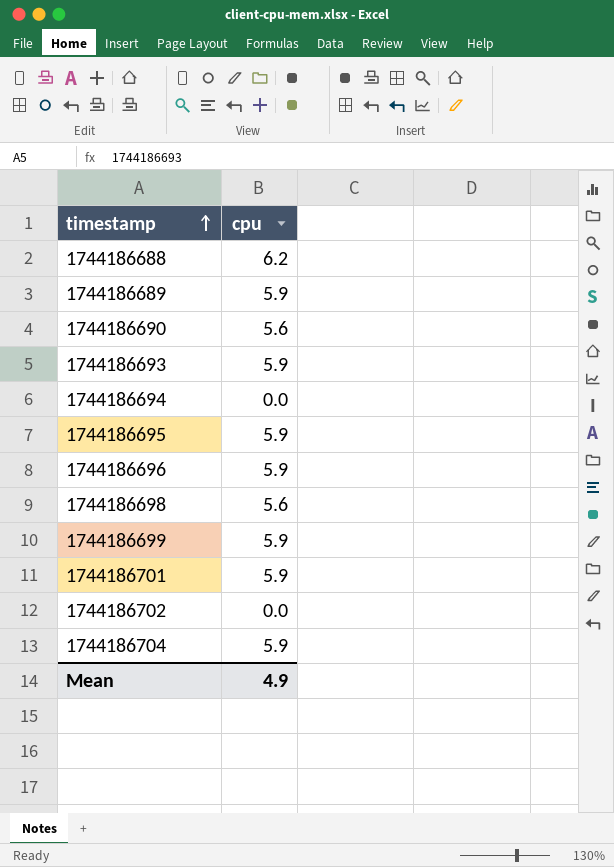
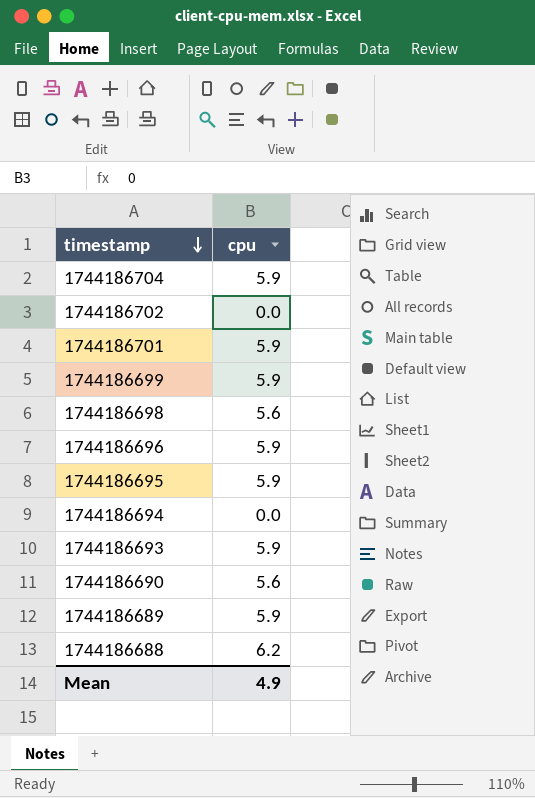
row order: timestamp ascending -> timestamp descending

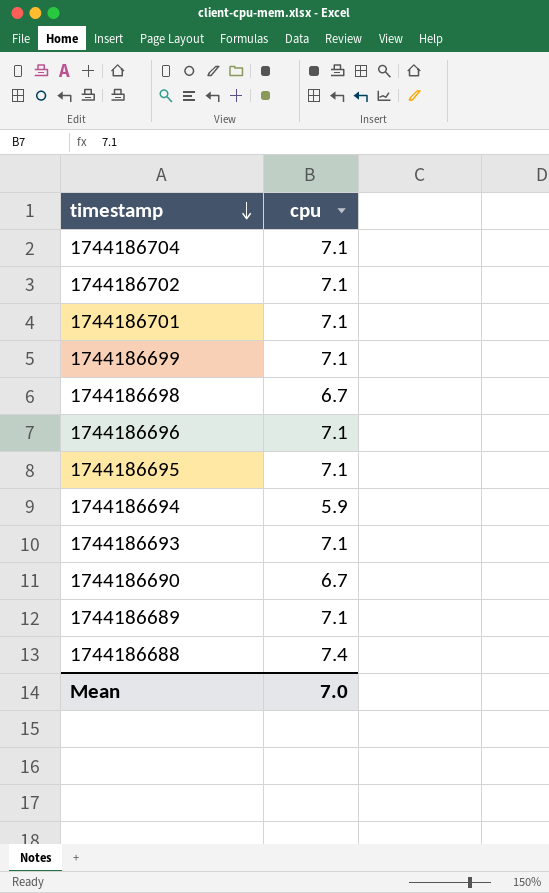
1744186704 | cpu: 5.9 -> 7.1
1744186702 | cpu: 0.0 -> 7.1
1744186701 | cpu: 5.9 -> 7.1
1744186699 | cpu: 5.9 -> 7.1
1744186698 | cpu: 5.6 -> 6.7
1744186696 | cpu: 5.9 -> 7.1
1744186695 | cpu: 5.9 -> 7.1
1744186694 | cpu: 0.0 -> 5.9
1744186693 | cpu: 5.9 -> 7.1
1744186690 | cpu: 5.6 -> 6.7
1744186689 | cpu: 5.9 -> 7.1
1744186688 | cpu: 6.2 -> 7.4
Mean | cpu: 4.9 -> 7.0

